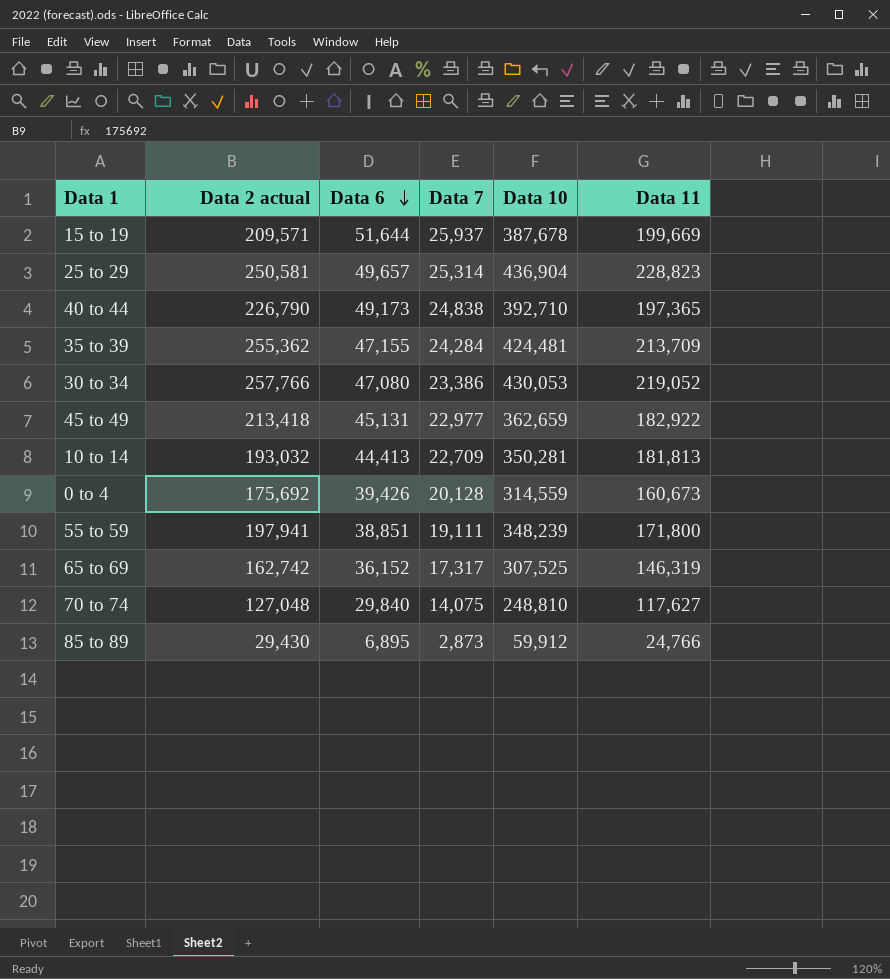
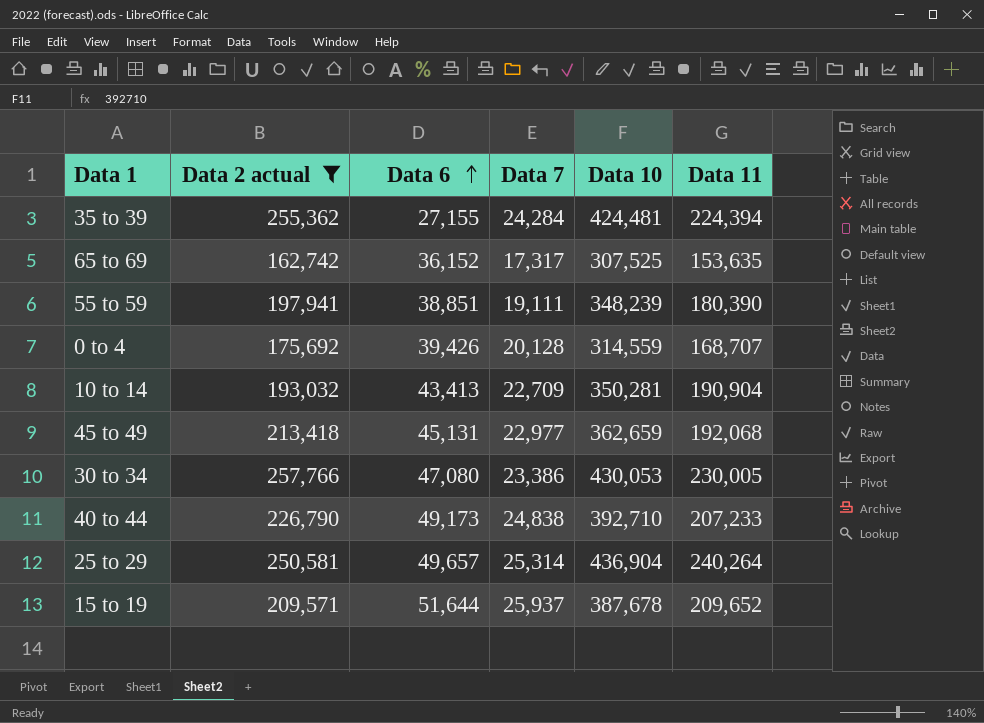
filter: none -> Data 2 actual >= 162,742
row order: Data 6 descending -> Data 6 ascending
35 to 39 | Data 6: 47,155 -> 27,155
35 to 39 | Data 11: 213,709 -> 224,394
65 to 69 | Data 11: 146,319 -> 153,635
55 to 59 | Data 11: 171,800 -> 180,390
0 to 4 | Data 11: 160,673 -> 168,707
10 to 14 | Data 6: 44,413 -> 43,413
10 to 14 | Data 11: 181,813 -> 190,904
45 to 49 | Data 11: 182,922 -> 192,068
30 to 34 | Data 11: 219,052 -> 230,005
40 to 44 | Data 11: 197,365 -> 207,233
25 to 29 | Data 11: 228,823 -> 240,264
15 to 19 | Data 11: 199,669 -> 209,652

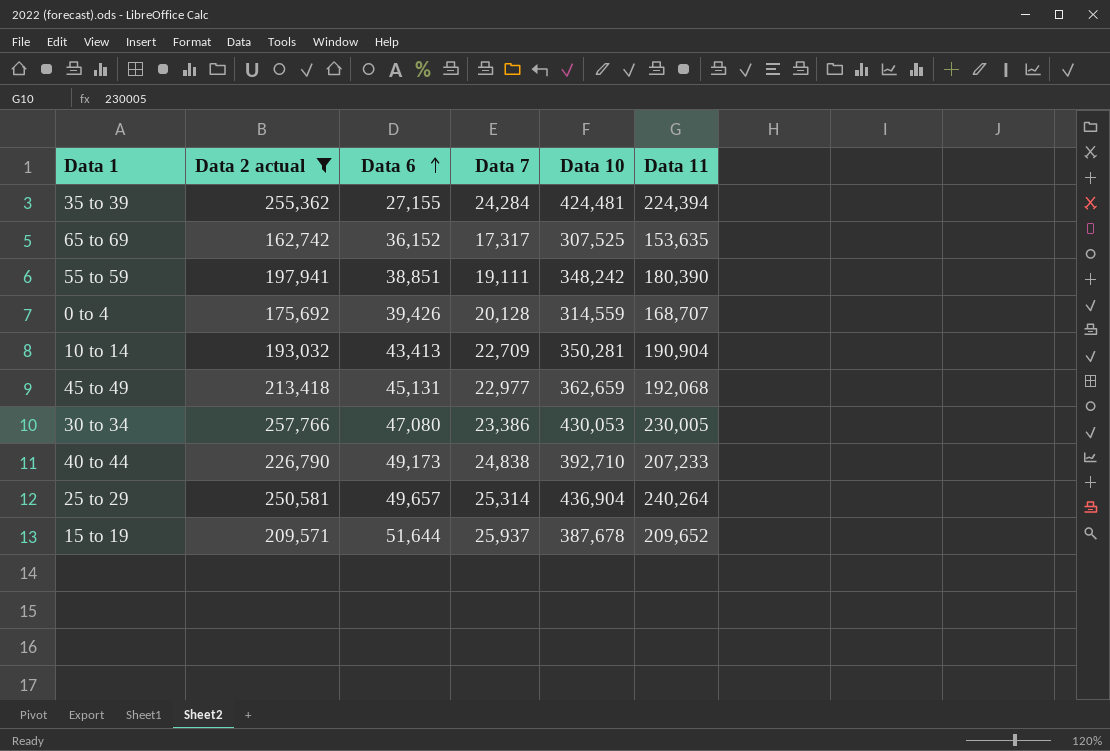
55 to 59 | Data 10: 348,239 -> 348,242

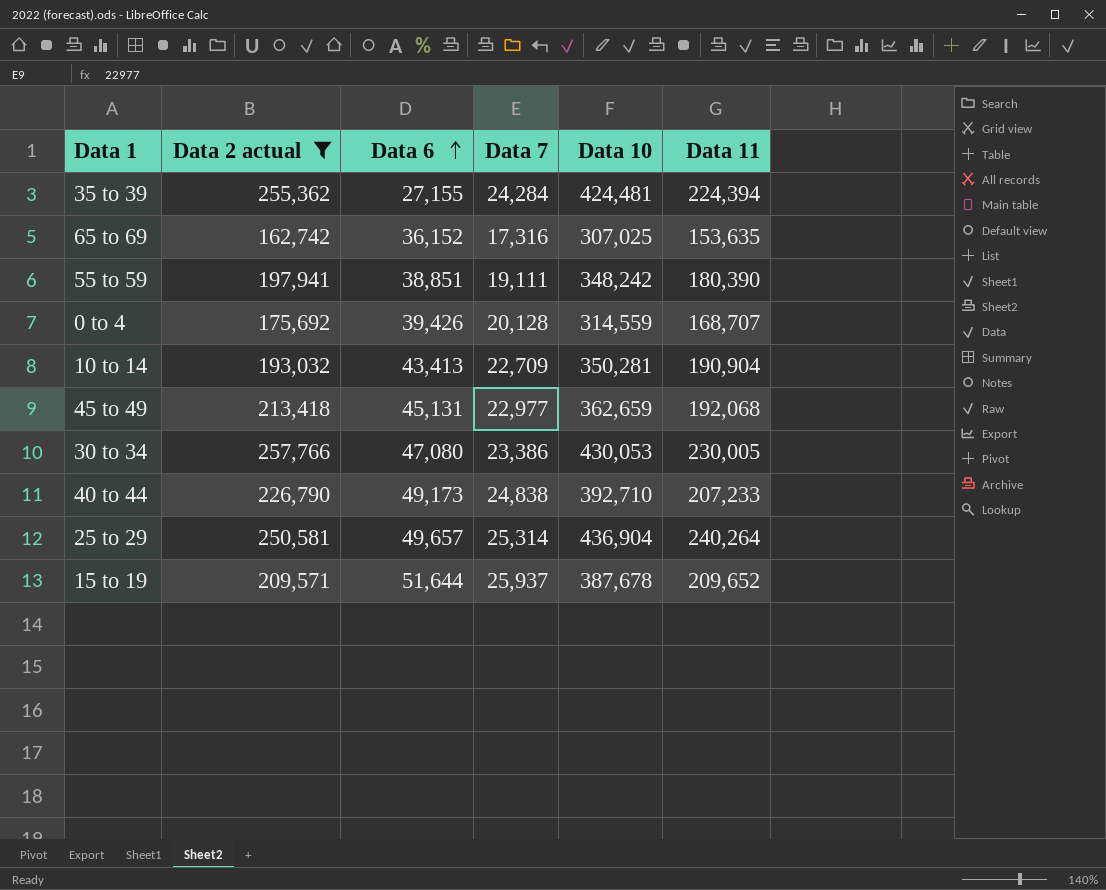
65 to 69 | Data 7: 17,317 -> 17,316
65 to 69 | Data 10: 307,525 -> 307,025

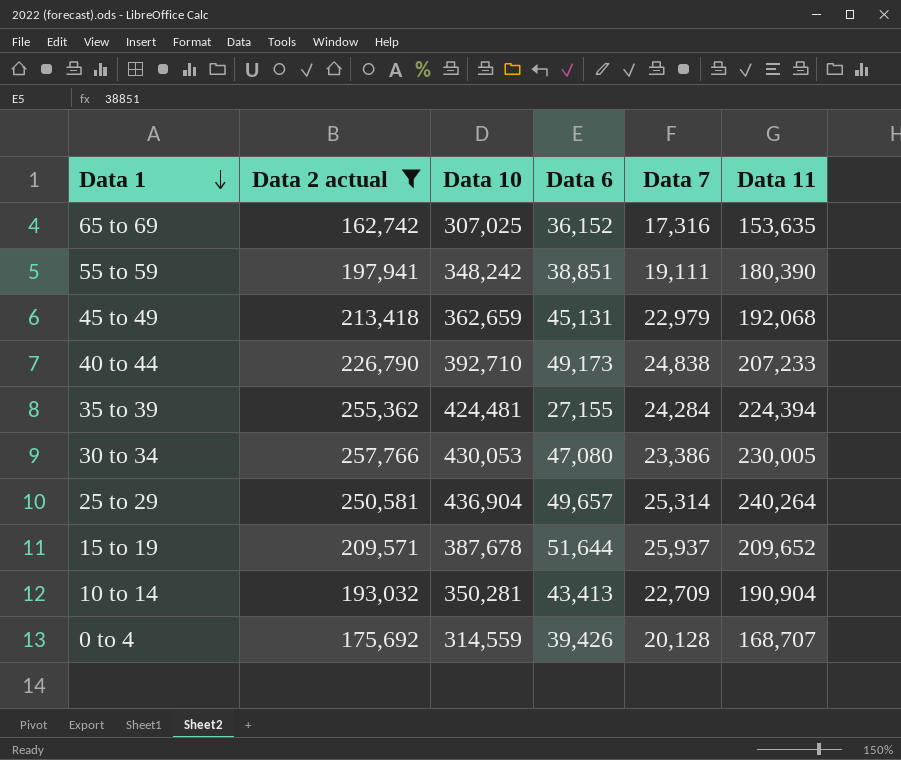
row order: Data 6 ascending -> Data 1 descending
column Data 10 | position: 5 -> 3
45 to 49 | Data 7: 22,977 -> 22,979

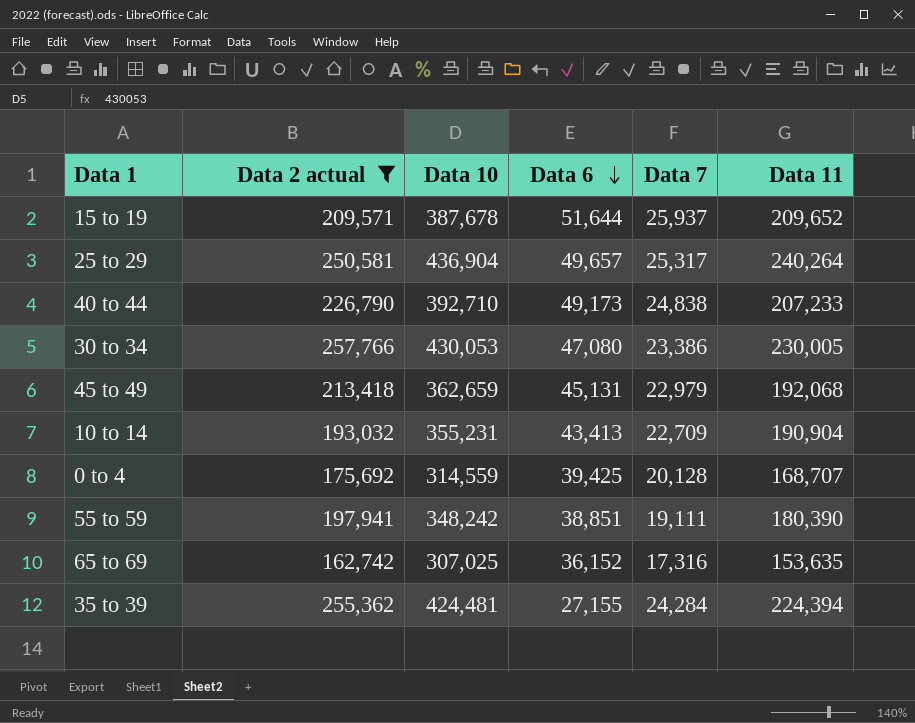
row order: Data 1 descending -> Data 6 descending
25 to 29 | Data 7: 25,314 -> 25,317
10 to 14 | Data 10: 350,281 -> 355,231
0 to 4 | Data 6: 39,426 -> 39,425

